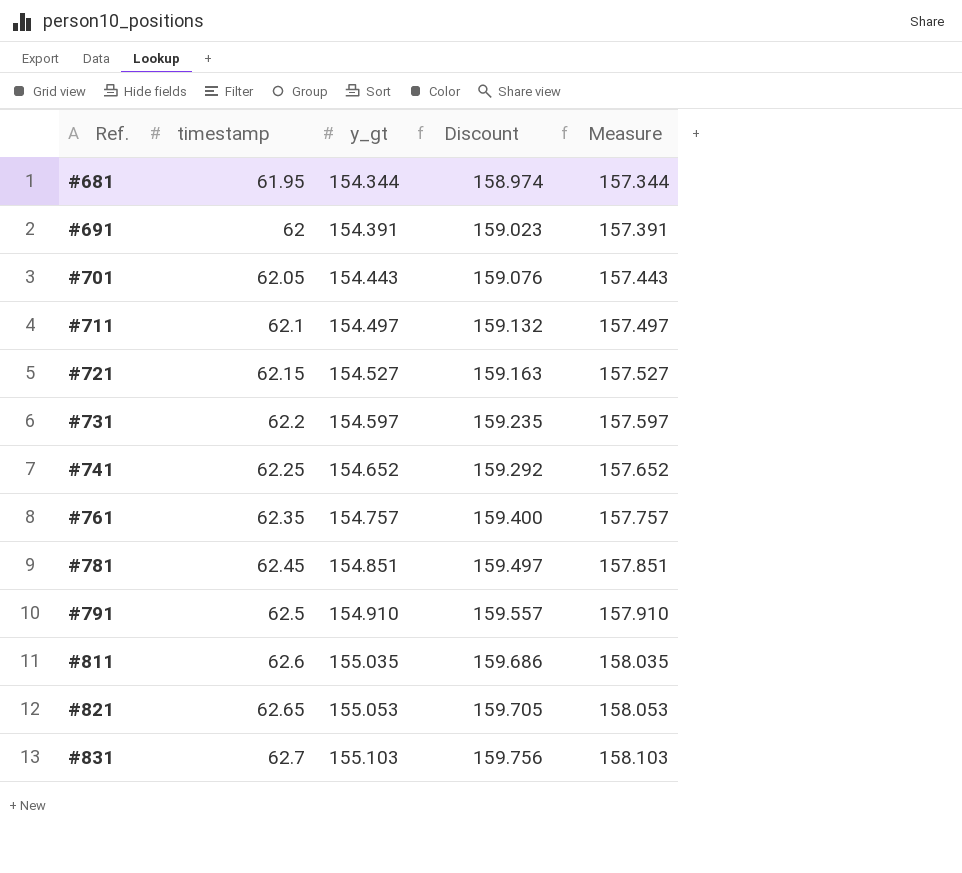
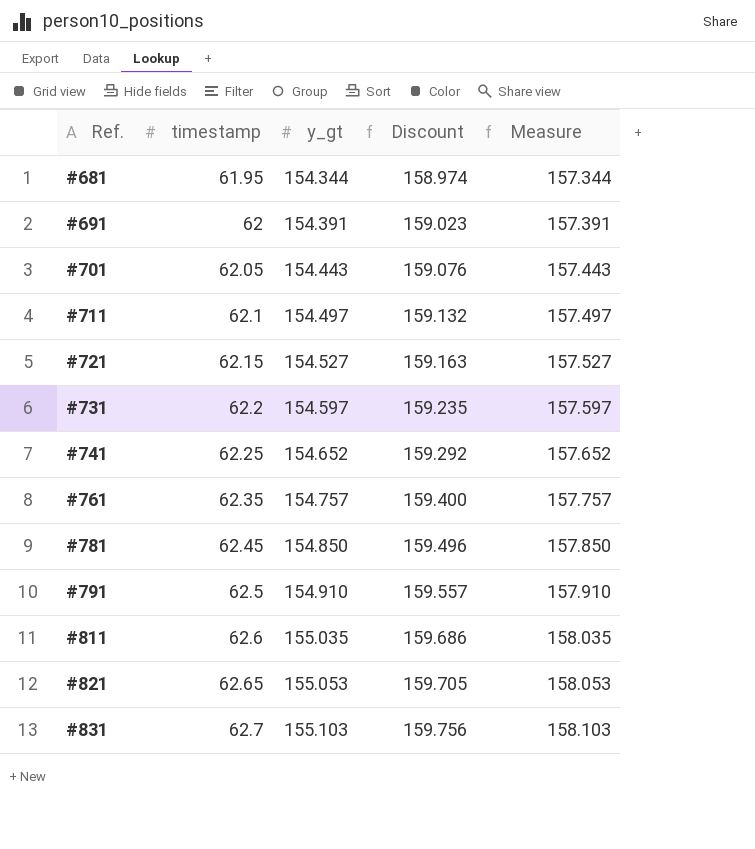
#781 | y_gt: 154.851 -> 154.850
#781 | Discount: 159.497 -> 159.496
#781 | Measure: 157.851 -> 157.850

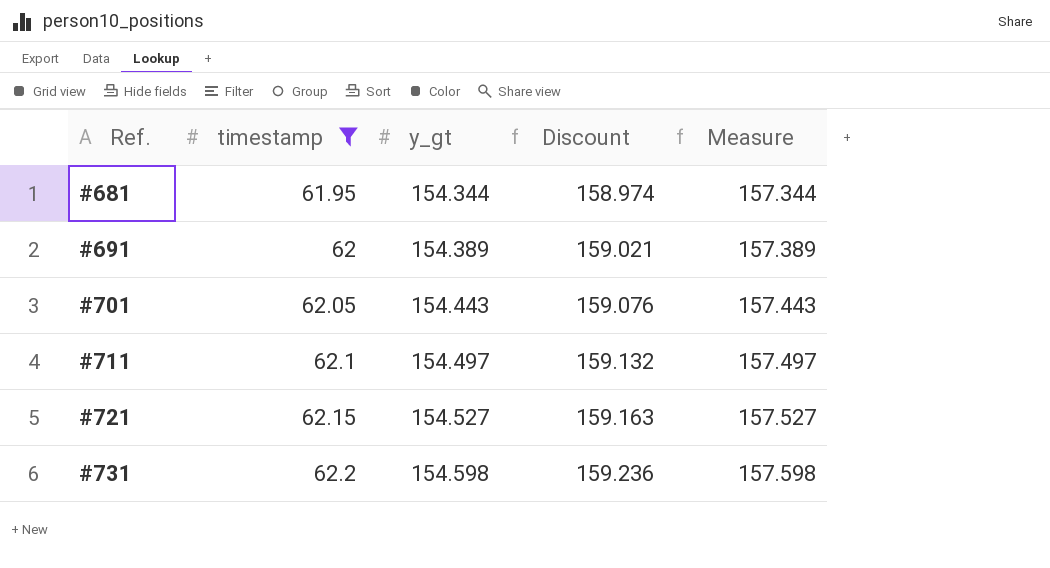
filter: none -> timestamp <= 62.2
#691 | y_gt: 154.391 -> 154.389
#691 | Discount: 159.023 -> 159.021
#691 | Measure: 157.391 -> 157.389
#731 | y_gt: 154.597 -> 154.598
#731 | Discount: 159.235 -> 159.236
#731 | Measure: 157.597 -> 157.598

